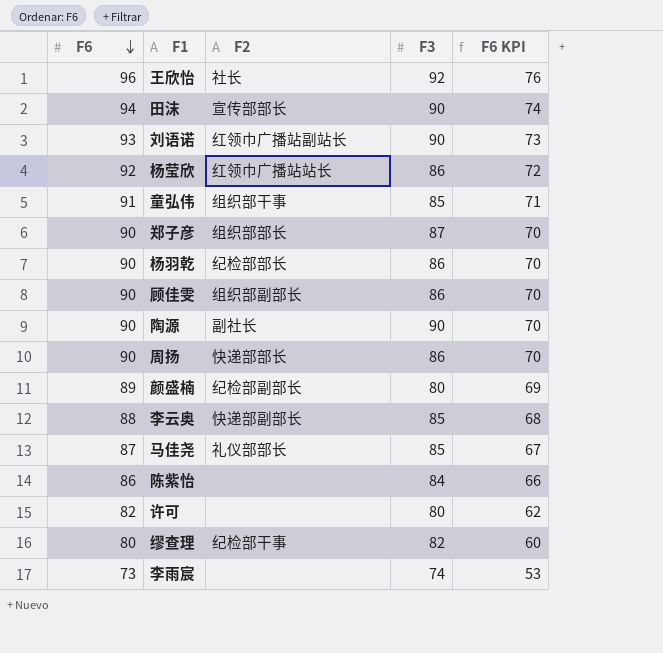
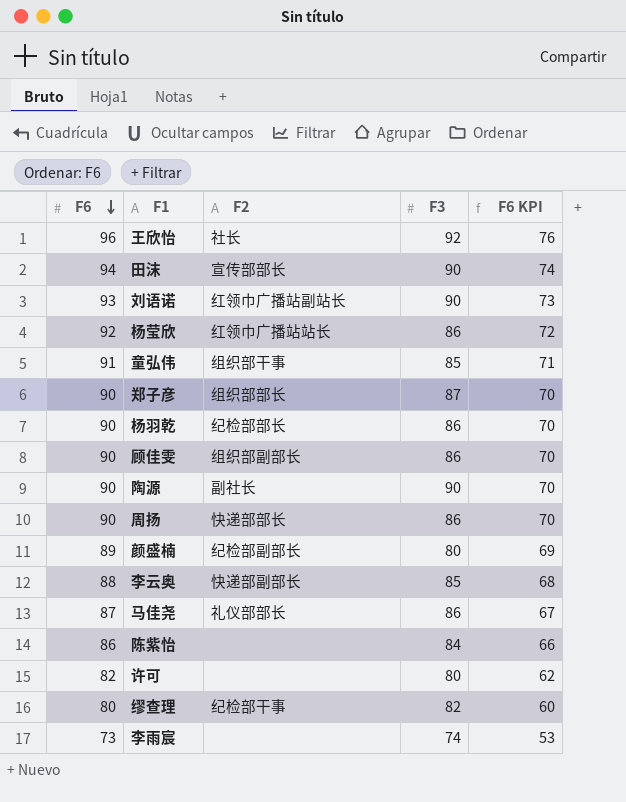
马佳尧 | F3: 85 -> 86

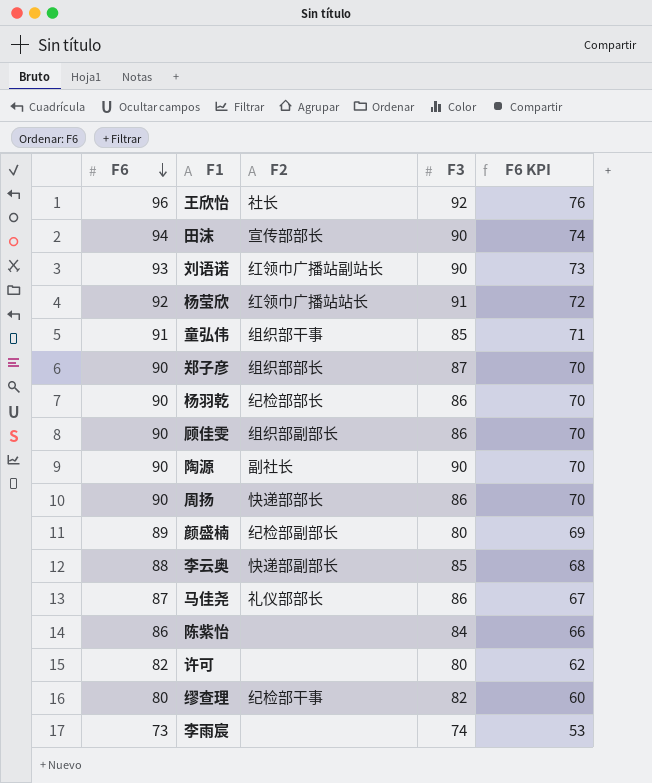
杨莹欣 | F3: 86 -> 91

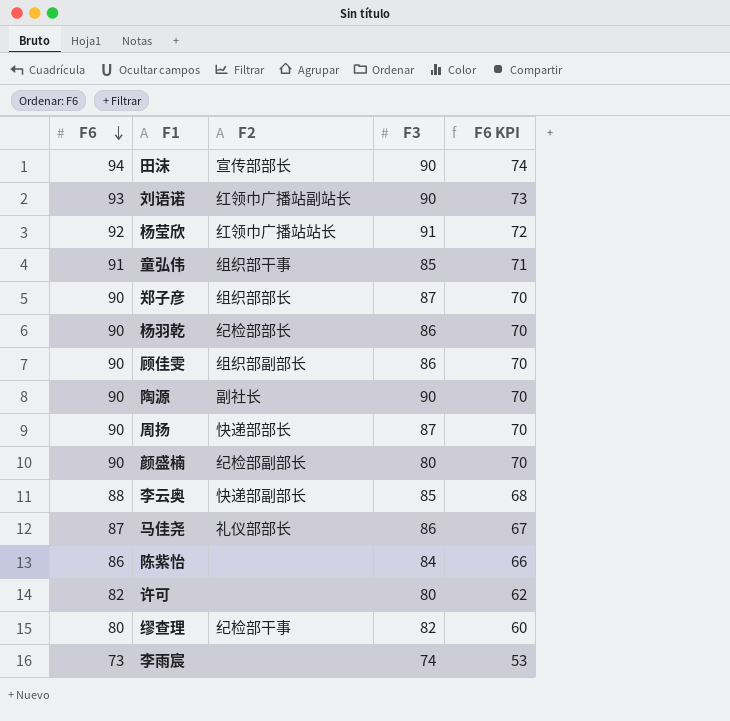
row 王欣怡: 96 | 社长 | 92 | 76 -> none
周扬 | F3: 86 -> 87
颜盛楠 | F6: 89 -> 90
颜盛楠 | F6 KPI: 69 -> 70

